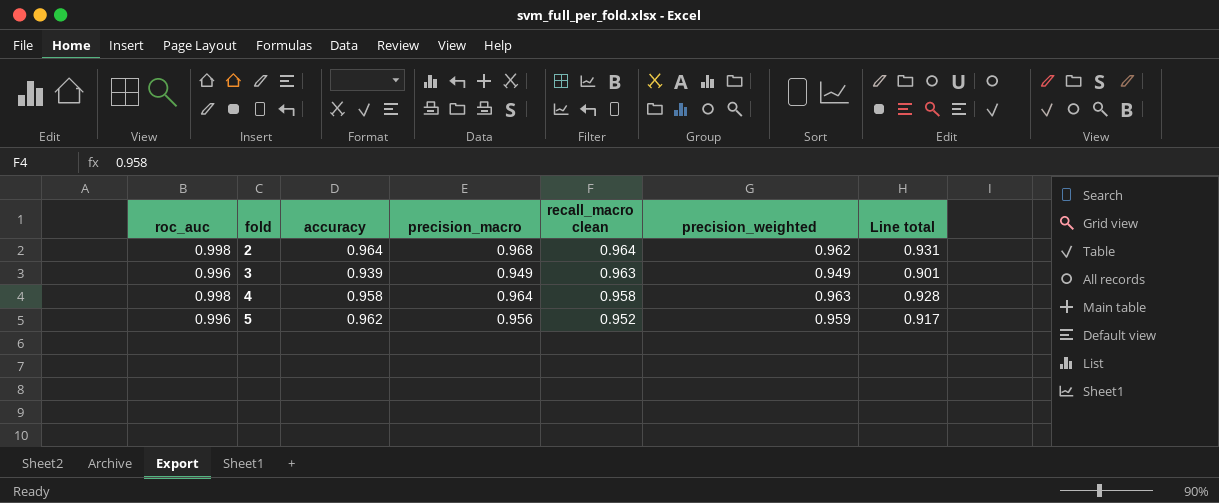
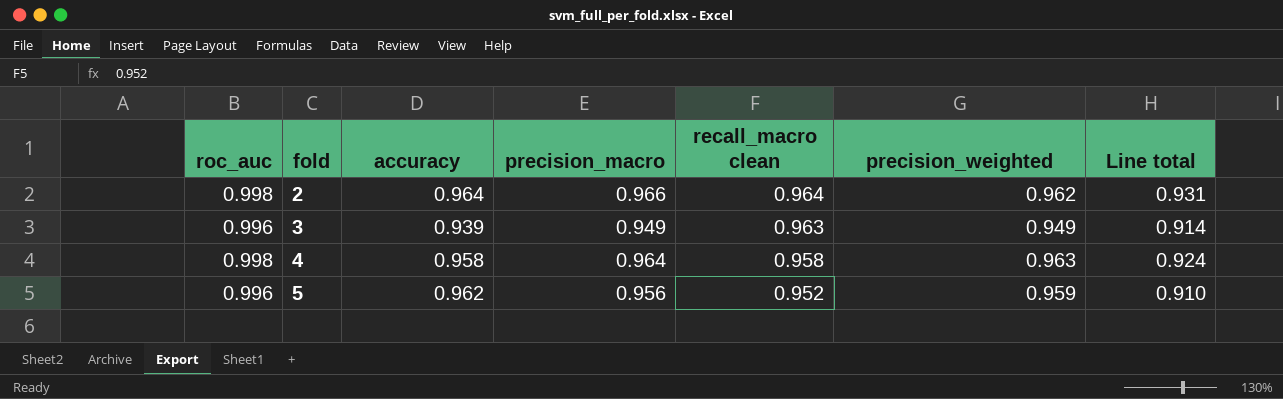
column Line total | formula: [precision_macro] * [precision_weighted] -> [precision_macro] * [recall_macro clean]
2 | precision_macro: 0.968 -> 0.966

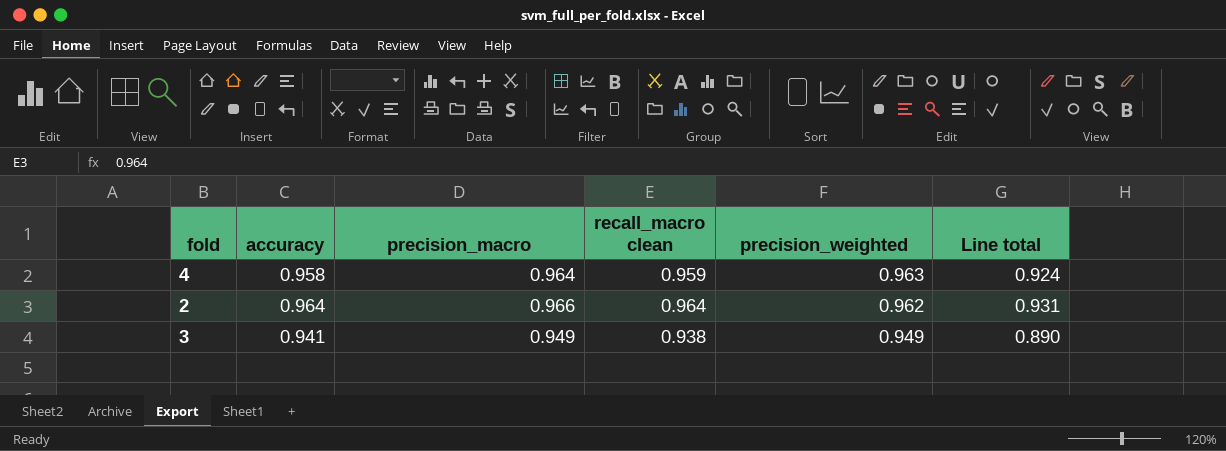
row order: fold ascending -> precision_weighted descending
column roc_auc | position: 1 -> none
row 5: 0.996 | 0.962 | 0.956 | 0.952 | 0.959 | 0.910 -> none
4 | recall_macro clean: 0.958 -> 0.959
3 | accuracy: 0.939 -> 0.941
3 | recall_macro clean: 0.963 -> 0.938
3 | Line total: 0.914 -> 0.890

